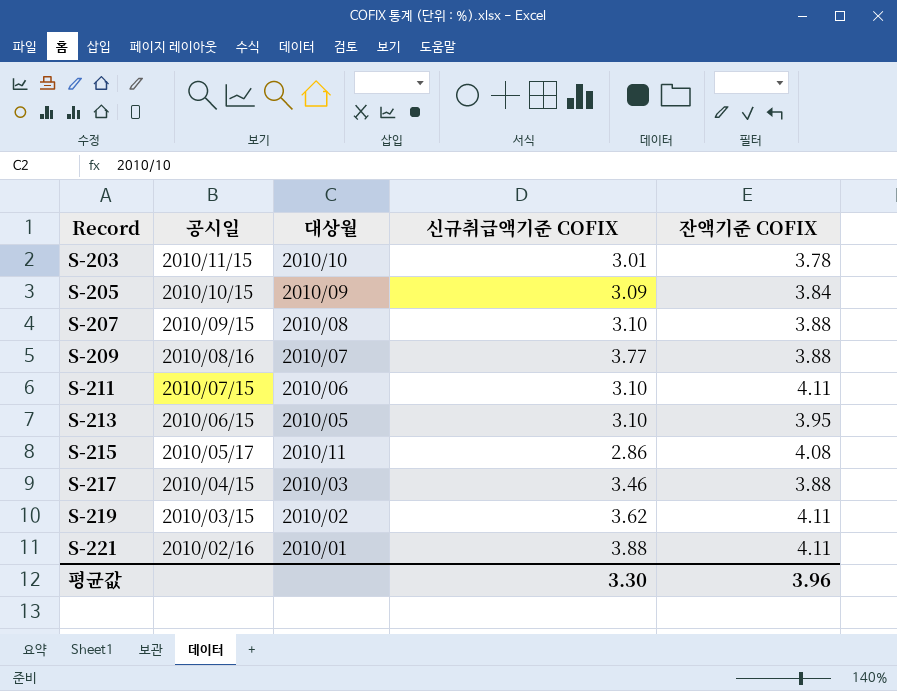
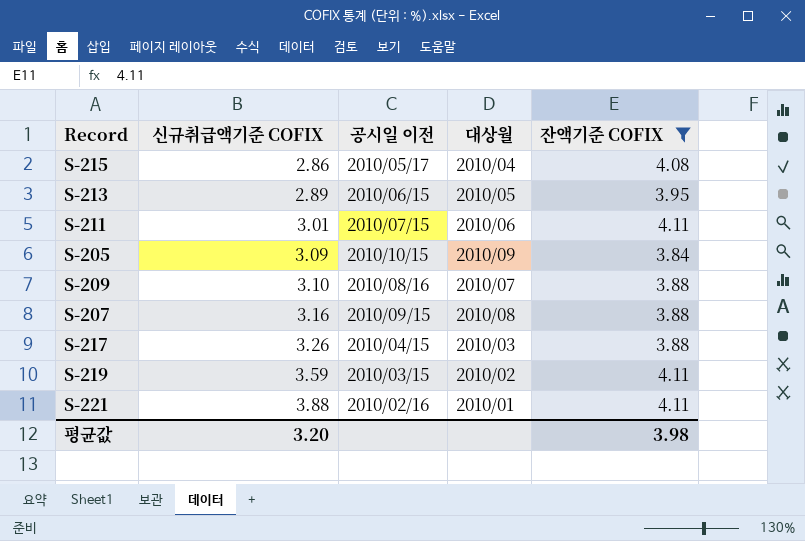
filter: none -> 잔액기준 COFIX != 3.78
row order: Record ascending -> 신규취급액기준 COFIX ascending
column 신규취급액기준 COFIX | position: 4 -> 2
column name: 공시일 -> 공시일 이전
S-215 | 대상월: 2010/11 -> 2010/04
S-213 | 신규취급액기준 COFIX: 3.10 -> 2.89
S-211 | 신규취급액기준 COFIX: 3.10 -> 3.01
S-209 | 신규취급액기준 COFIX: 3.77 -> 3.10
S-207 | 신규취급액기준 COFIX: 3.10 -> 3.16
S-217 | 신규취급액기준 COFIX: 3.46 -> 3.26
S-219 | 신규취급액기준 COFIX: 3.62 -> 3.59
평균값 | 신규취급액기준 COFIX: 3.30 -> 3.20
평균값 | 잔액기준 COFIX: 3.96 -> 3.98

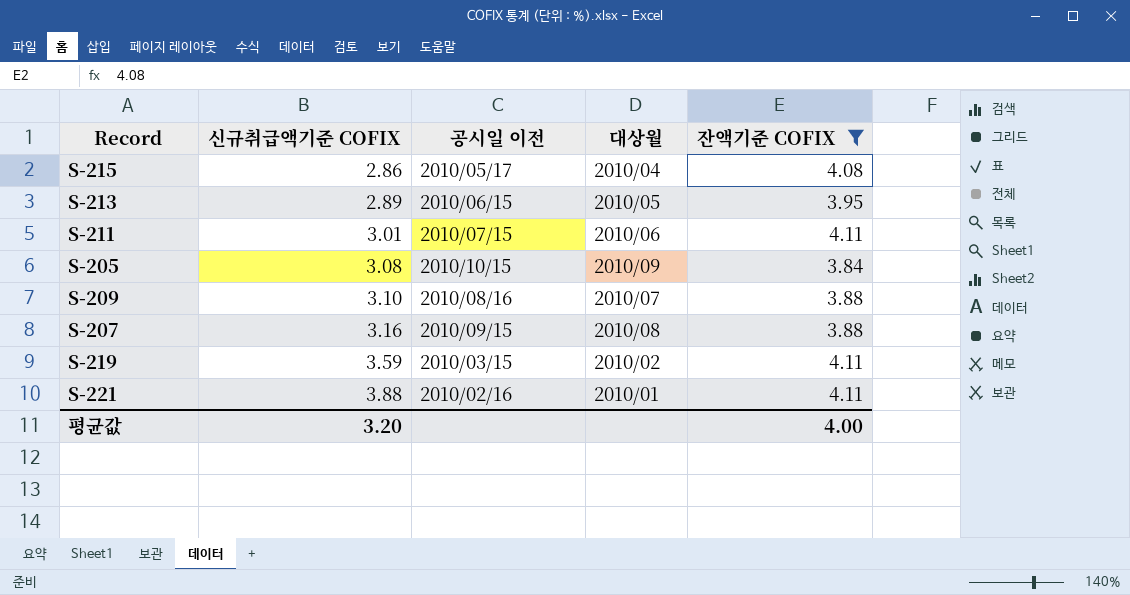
row S-217: 3.26 | 2010/04/15 | 2010/03 | 3.88 -> none
S-205 | 신규취급액기준 COFIX: 3.09 -> 3.08
평균값 | 잔액기준 COFIX: 3.98 -> 4.00

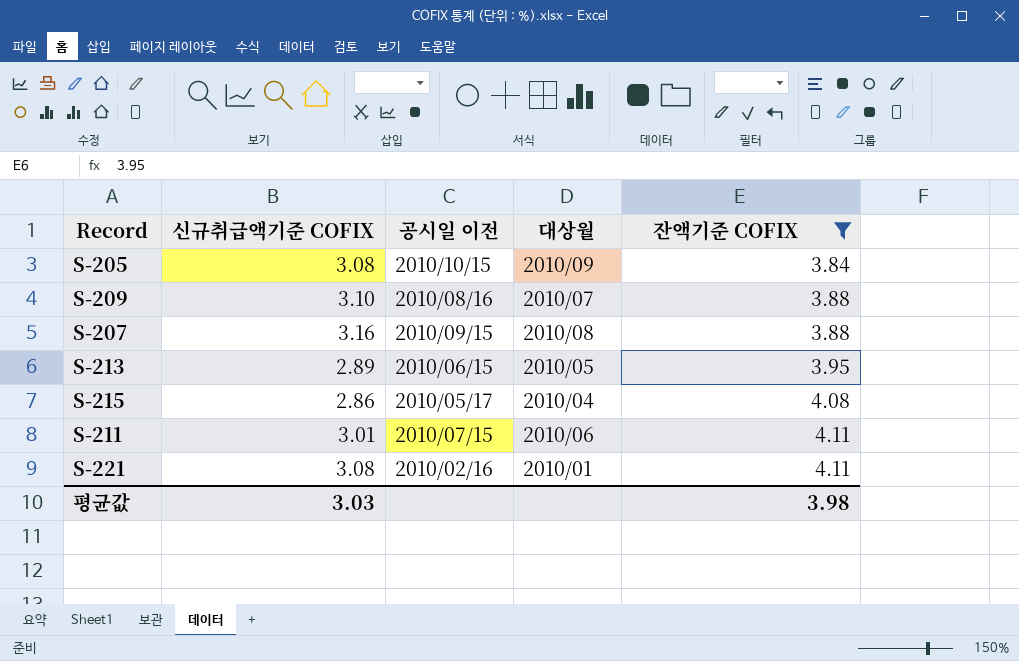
row order: 신규취급액기준 COFIX ascending -> 잔액기준 COFIX ascending
row S-219: 3.59 | 2010/03/15 | 2010/02 | 4.11 -> none
S-221 | 신규취급액기준 COFIX: 3.88 -> 3.08
평균값 | 신규취급액기준 COFIX: 3.20 -> 3.03
평균값 | 잔액기준 COFIX: 4.00 -> 3.98

